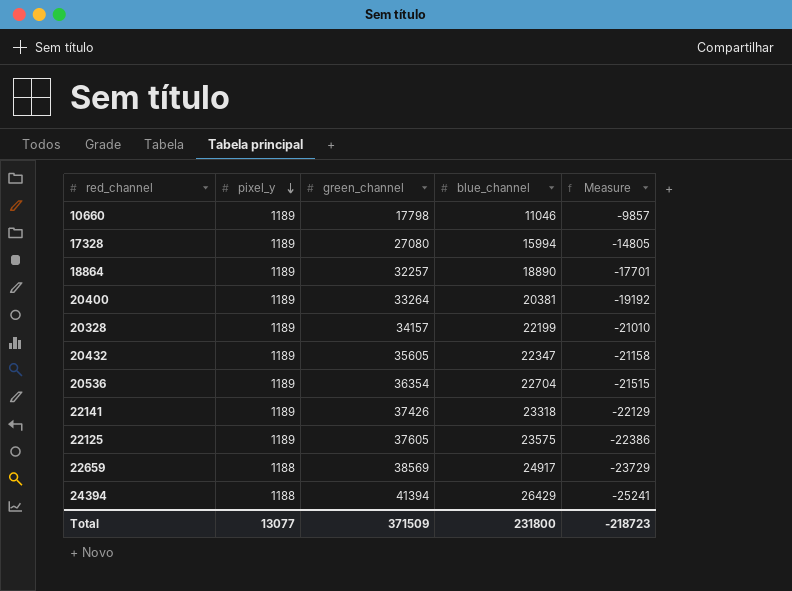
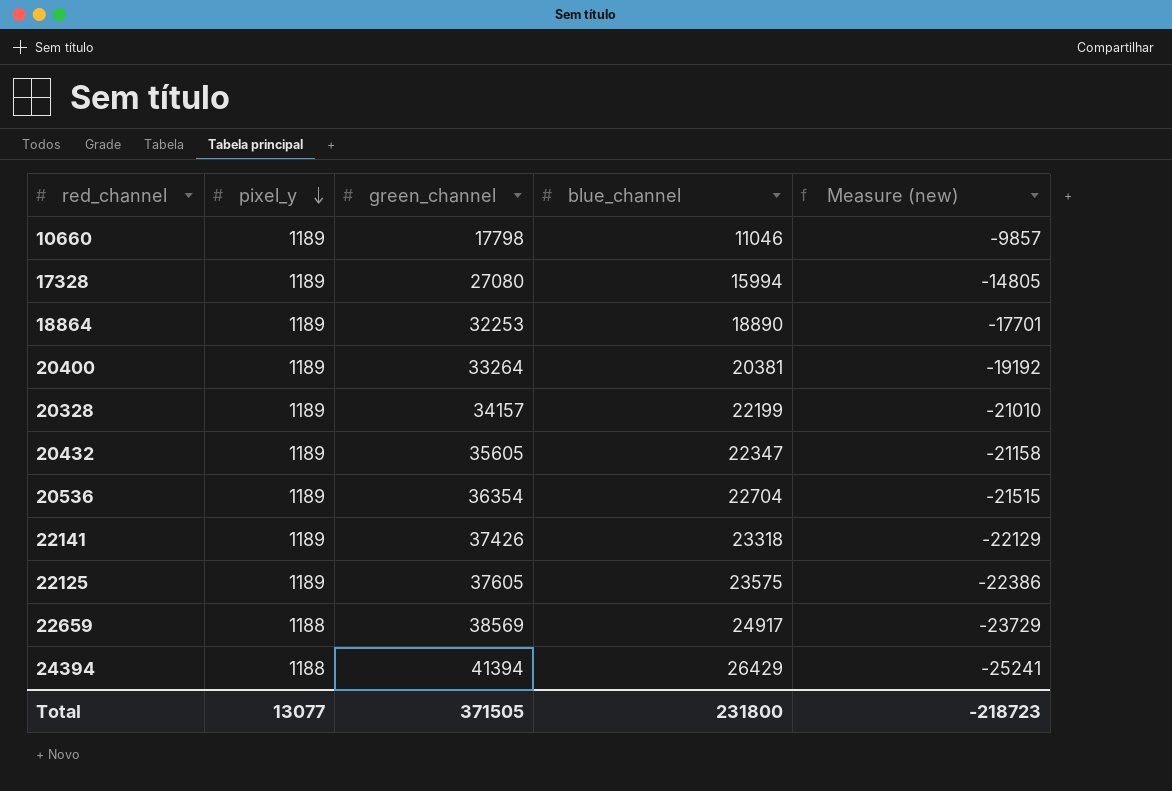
column name: Measure -> Measure (new)
18864 | green_channel: 32257 -> 32253
Total | green_channel: 371509 -> 371505

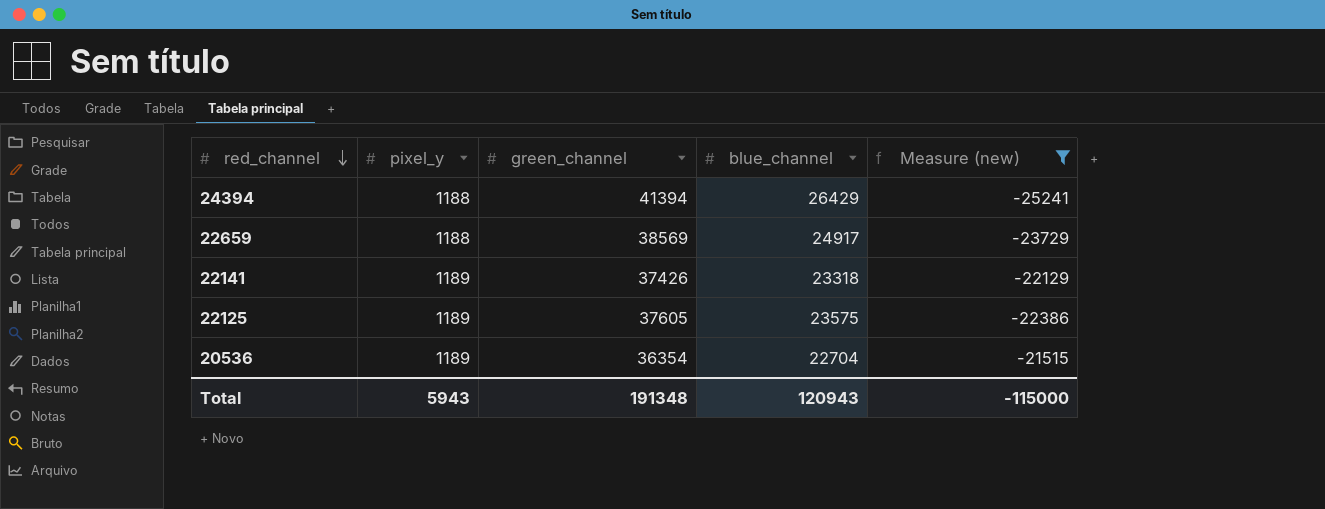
filter: none -> Measure (new) <= -21515
row order: pixel_y descending -> red_channel descending
Total | pixel_y: 13077 -> 5943
Total | green_channel: 371505 -> 191348
Total | blue_channel: 231800 -> 120943
Total | Measure (new): -218723 -> -115000

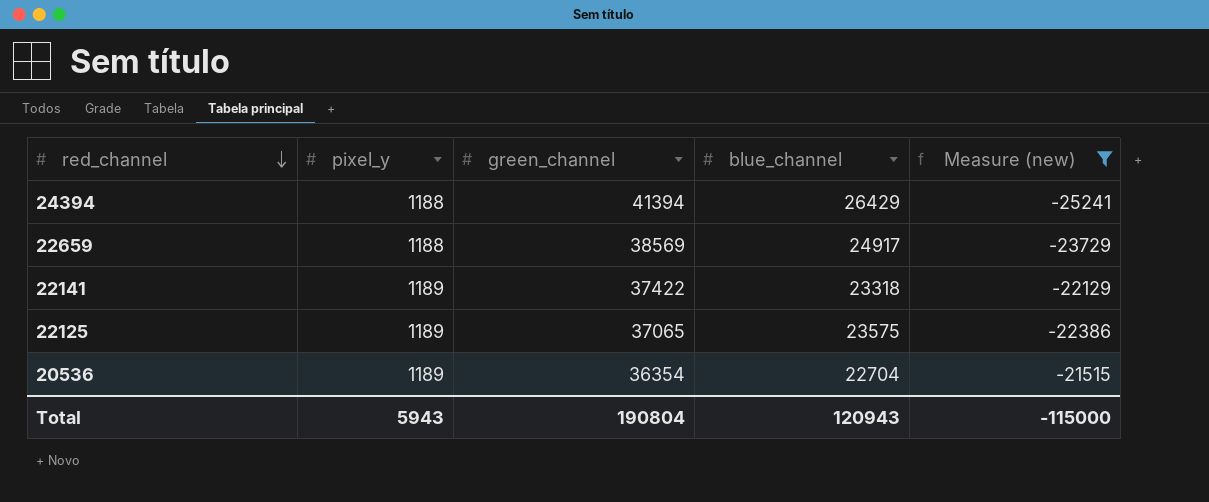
22141 | green_channel: 37426 -> 37422
22125 | green_channel: 37605 -> 37065
Total | green_channel: 191348 -> 190804

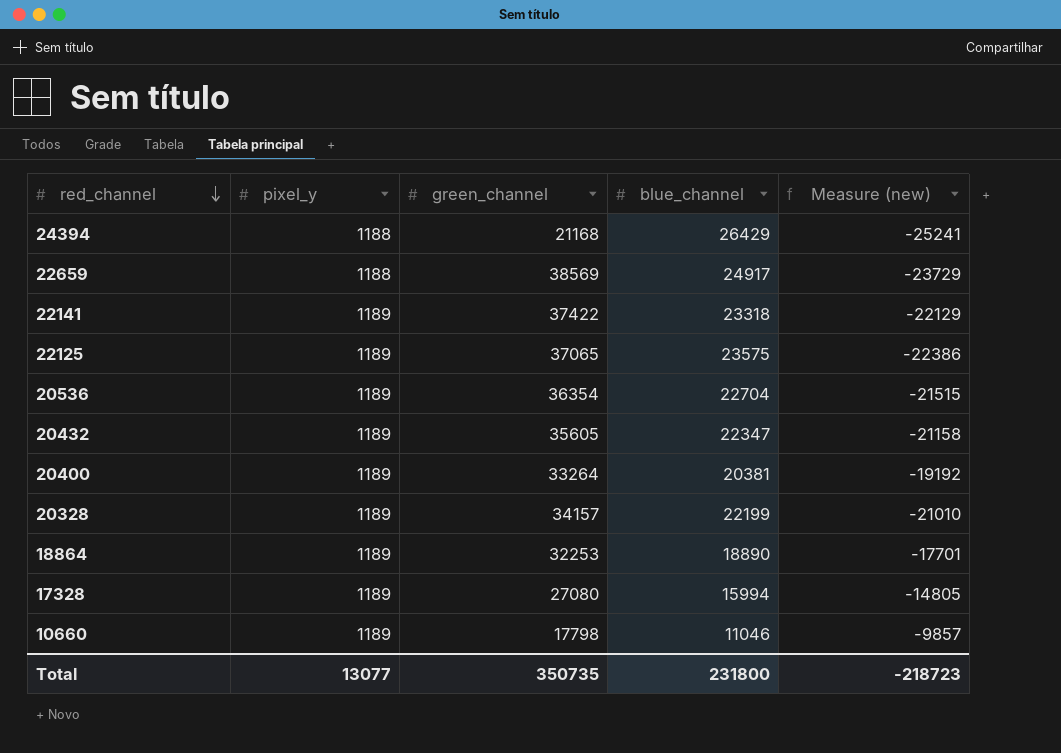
filter: Measure (new) <= -21515 -> none
24394 | green_channel: 41394 -> 21168
Total | pixel_y: 5943 -> 13077
Total | green_channel: 190804 -> 350735
Total | blue_channel: 120943 -> 231800
Total | Measure (new): -115000 -> -218723

